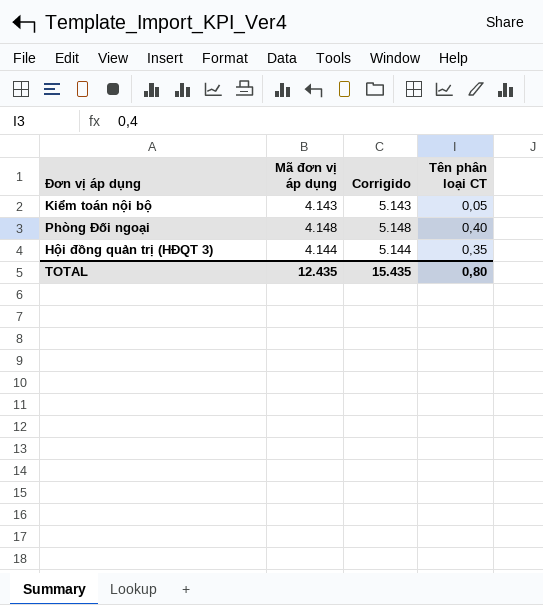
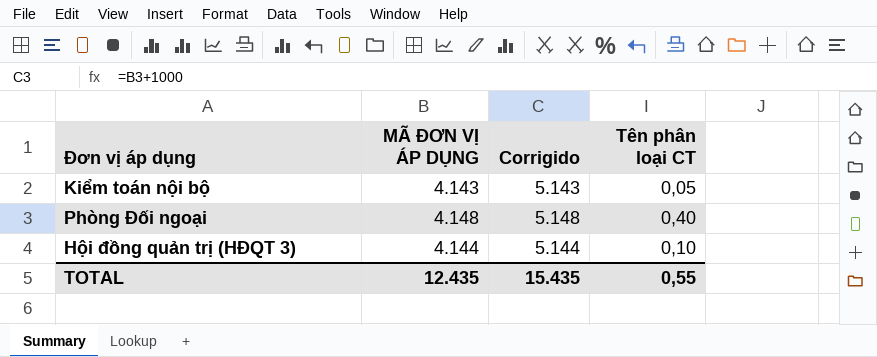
column name: Mã đơn vị áp dụng -> MÃ ĐƠN VỊ ÁP DỤNG
Hội đồng quản trị (HĐQT 3) | Tên phân loại CT: 0,35 -> 0,10
TOTAL | Tên phân loại CT: 0,80 -> 0,55

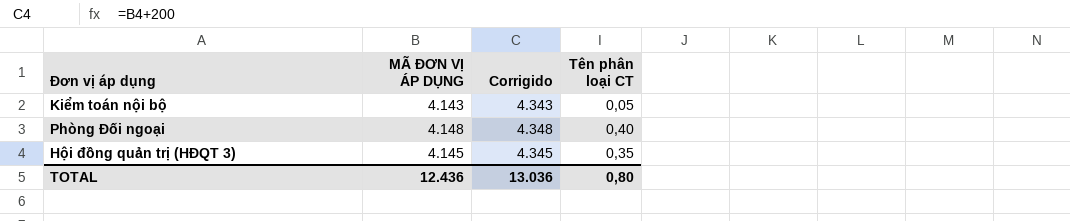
column Corrigido | formula: [MÃ ĐƠN VỊ ÁP DỤNG] + 1000 -> [MÃ ĐƠN VỊ ÁP DỤNG] + 200
Hội đồng quản trị (HĐQT 3) | MÃ ĐƠN VỊ ÁP DỤNG: 4.144 -> 4.145
Hội đồng quản trị (HĐQT 3) | Tên phân loại CT: 0,10 -> 0,35
TOTAL | MÃ ĐƠN VỊ ÁP DỤNG: 12.435 -> 12.436
TOTAL | Corrigido: 15.435 -> 13.036
TOTAL | Tên phân loại CT: 0,55 -> 0,80

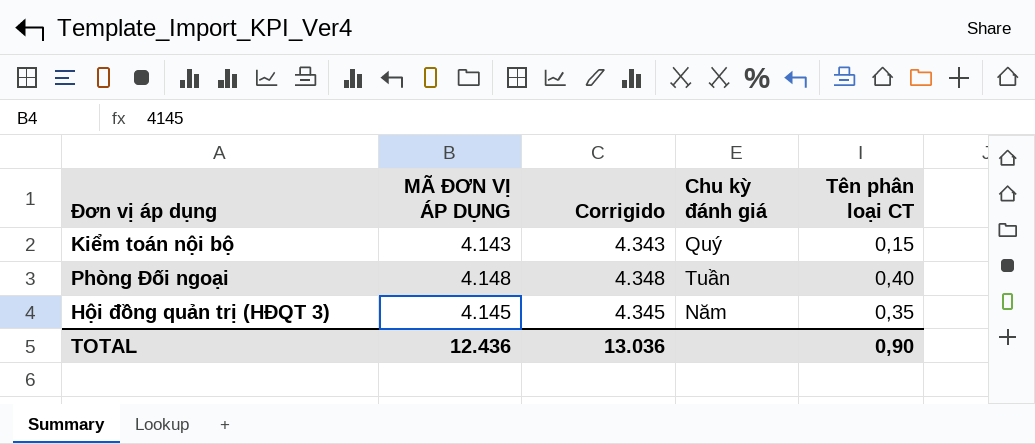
column Chu kỳ đánh giá | position: none -> 4
Kiểm toán nội bộ | Tên phân loại CT: 0,05 -> 0,15
TOTAL | Tên phân loại CT: 0,80 -> 0,90

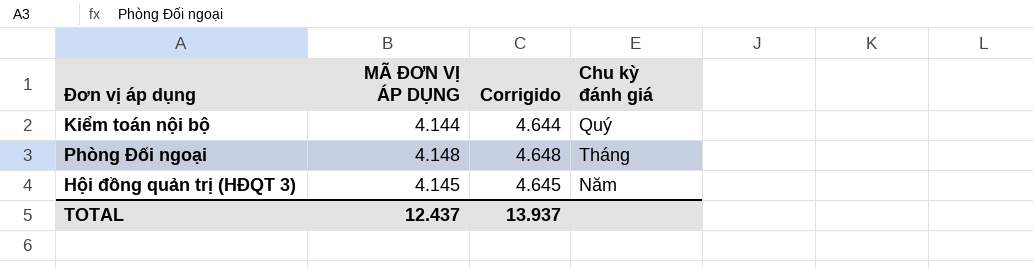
column Tên phân loại CT | position: 5 -> none
column Corrigido | formula: [MÃ ĐƠN VỊ ÁP DỤNG] + 200 -> [MÃ ĐƠN VỊ ÁP DỤNG] + 500
Kiểm toán nội bộ | MÃ ĐƠN VỊ ÁP DỤNG: 4.143 -> 4.144
Phòng Đối ngoại | Chu kỳ đánh giá: Tuần -> Tháng
TOTAL | MÃ ĐƠN VỊ ÁP DỤNG: 12.436 -> 12.437
TOTAL | Corrigido: 13.036 -> 13.937

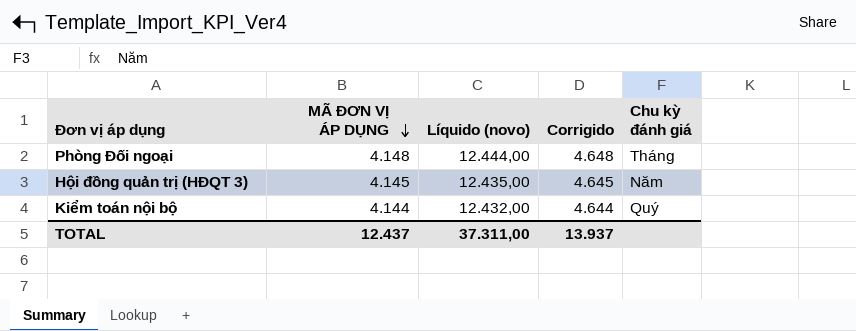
row order: none -> MÃ ĐƠN VỊ ÁP DỤNG descending
column Líquido (novo) | formula: none -> [MÃ ĐƠN VỊ ÁP DỤNG] * 3

